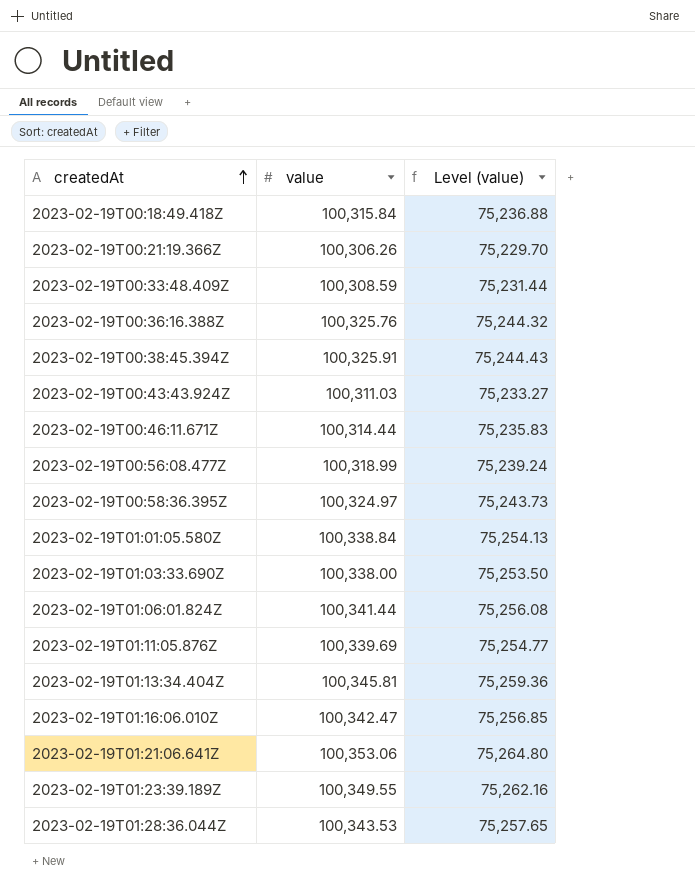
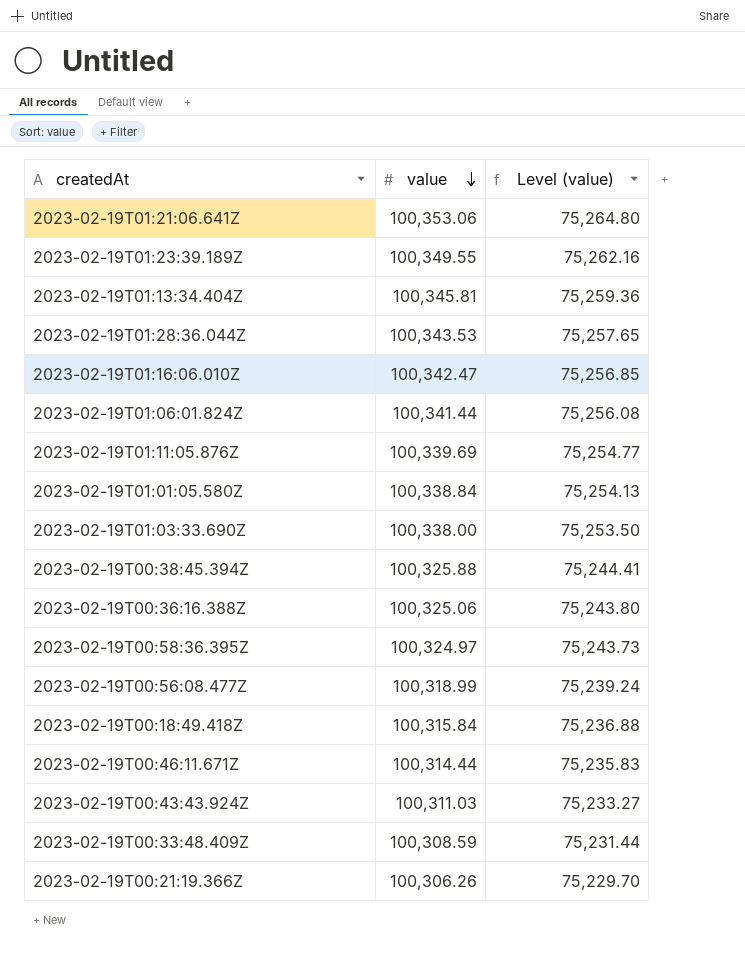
row order: createdAt ascending -> value descending
2023-02-19T00:38:45.394Z | value: 100,325.91 -> 100,325.88
2023-02-19T00:38:45.394Z | Level (value): 75,244.43 -> 75,244.41
2023-02-19T00:36:16.388Z | value: 100,325.76 -> 100,325.06
2023-02-19T00:36:16.388Z | Level (value): 75,244.32 -> 75,243.80

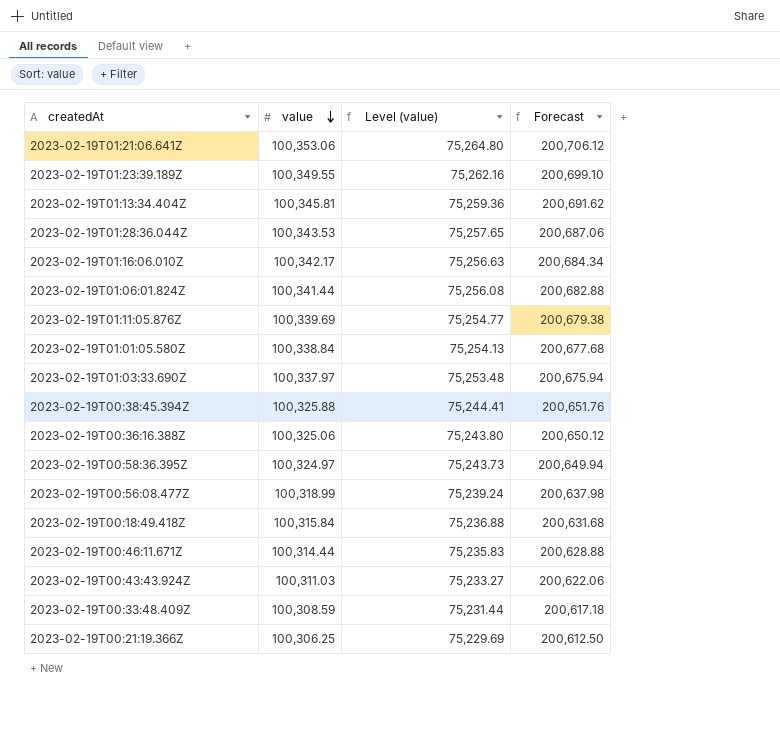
column Forecast | formula: none -> [value] * 2
2023-02-19T01:16:06.010Z | value: 100,342.47 -> 100,342.17
2023-02-19T01:16:06.010Z | Level (value): 75,256.85 -> 75,256.63
2023-02-19T01:03:33.690Z | value: 100,338.00 -> 100,337.97
2023-02-19T01:03:33.690Z | Level (value): 75,253.50 -> 75,253.48
2023-02-19T00:21:19.366Z | value: 100,306.26 -> 100,306.25
2023-02-19T00:21:19.366Z | Level (value): 75,229.70 -> 75,229.69

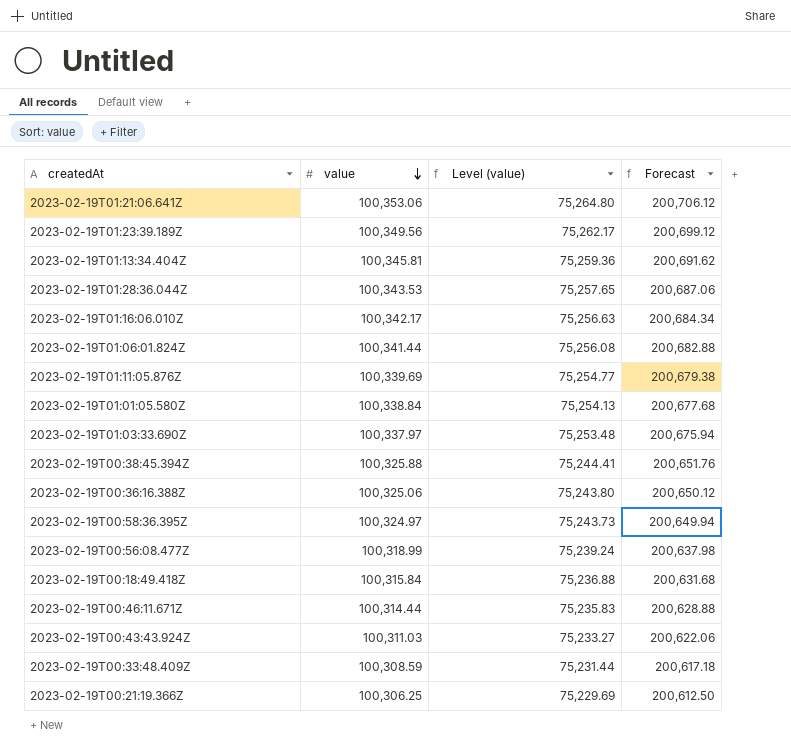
2023-02-19T01:23:39.189Z | value: 100,349.55 -> 100,349.56
2023-02-19T01:23:39.189Z | Level (value): 75,262.16 -> 75,262.17
2023-02-19T01:23:39.189Z | Forecast: 200,699.10 -> 200,699.12

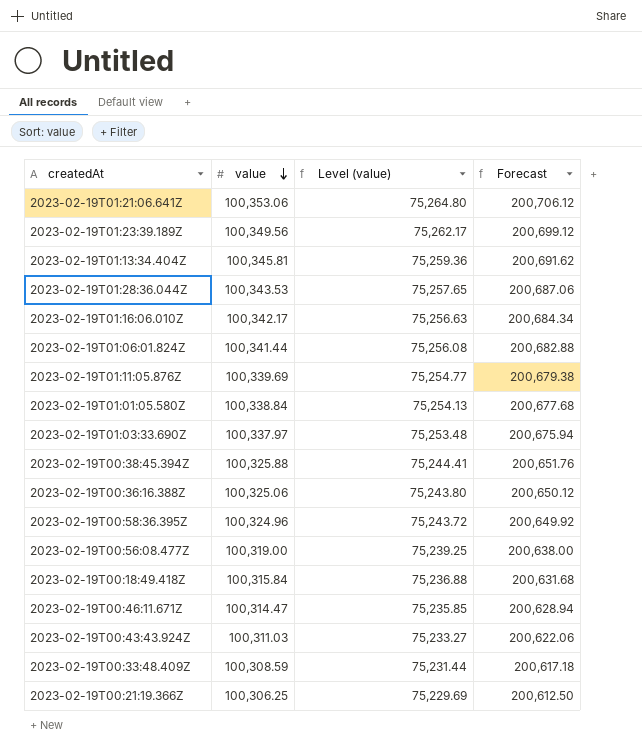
2023-02-19T00:58:36.395Z | value: 100,324.97 -> 100,324.96
2023-02-19T00:58:36.395Z | Level (value): 75,243.73 -> 75,243.72
2023-02-19T00:58:36.395Z | Forecast: 200,649.94 -> 200,649.92
2023-02-19T00:56:08.477Z | value: 100,318.99 -> 100,319.00
2023-02-19T00:56:08.477Z | Level (value): 75,239.24 -> 75,239.25
2023-02-19T00:56:08.477Z | Forecast: 200,637.98 -> 200,638.00
2023-02-19T00:46:11.671Z | value: 100,314.44 -> 100,314.47
2023-02-19T00:46:11.671Z | Level (value): 75,235.83 -> 75,235.85
2023-02-19T00:46:11.671Z | Forecast: 200,628.88 -> 200,628.94

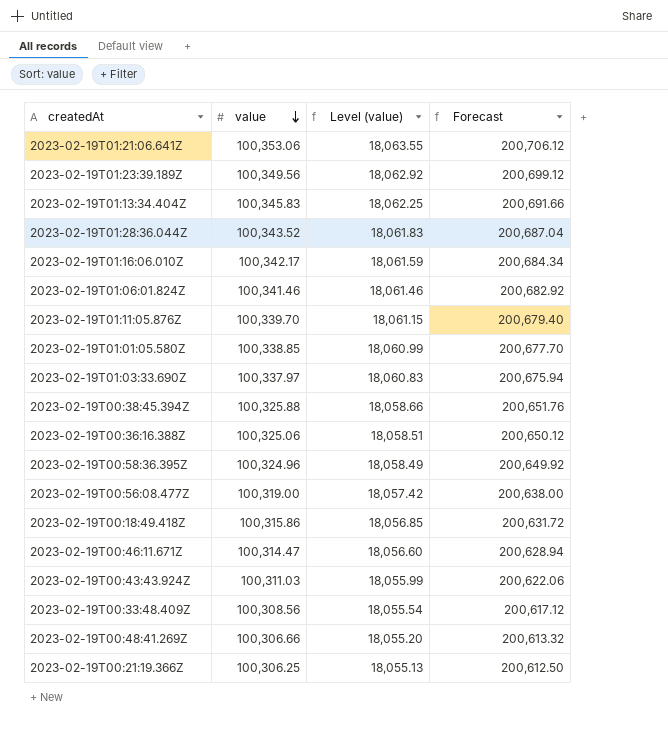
column Level (value) | formula: [value] * 0.75 -> [value] * 0.18
2023-02-19T01:13:34.404Z | value: 100,345.81 -> 100,345.83
2023-02-19T01:13:34.404Z | Forecast: 200,691.62 -> 200,691.66
2023-02-19T01:28:36.044Z | value: 100,343.53 -> 100,343.52
2023-02-19T01:28:36.044Z | Forecast: 200,687.06 -> 200,687.04
2023-02-19T01:06:01.824Z | value: 100,341.44 -> 100,341.46
2023-02-19T01:06:01.824Z | Forecast: 200,682.88 -> 200,682.92
2023-02-19T01:11:05.876Z | value: 100,339.69 -> 100,339.70
2023-02-19T01:11:05.876Z | Forecast: 200,679.38 -> 200,679.40
2023-02-19T01:01:05.580Z | value: 100,338.84 -> 100,338.85
2023-02-19T01:01:05.580Z | Forecast: 200,677.68 -> 200,677.70
2023-02-19T00:18:49.418Z | value: 100,315.84 -> 100,315.86
2023-02-19T00:18:49.418Z | Forecast: 200,631.68 -> 200,631.72
2023-02-19T00:33:48.409Z | value: 100,308.59 -> 100,308.56
2023-02-19T00:33:48.409Z | Forecast: 200,617.18 -> 200,617.12
row 2023-02-19T00:48:41.269Z: none -> 100,306.66 | 18,055.20 | 200,613.32

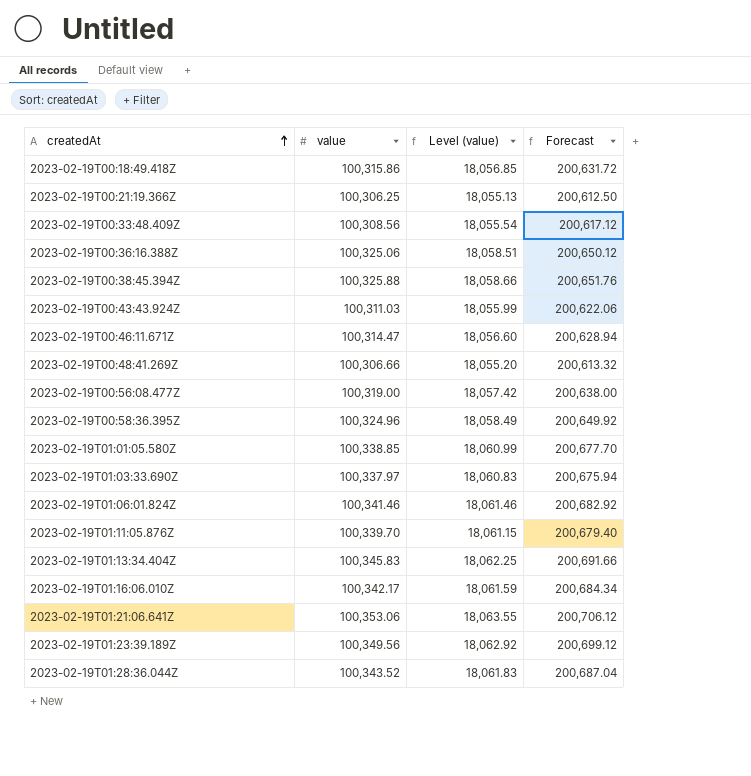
row order: value descending -> createdAt ascending

